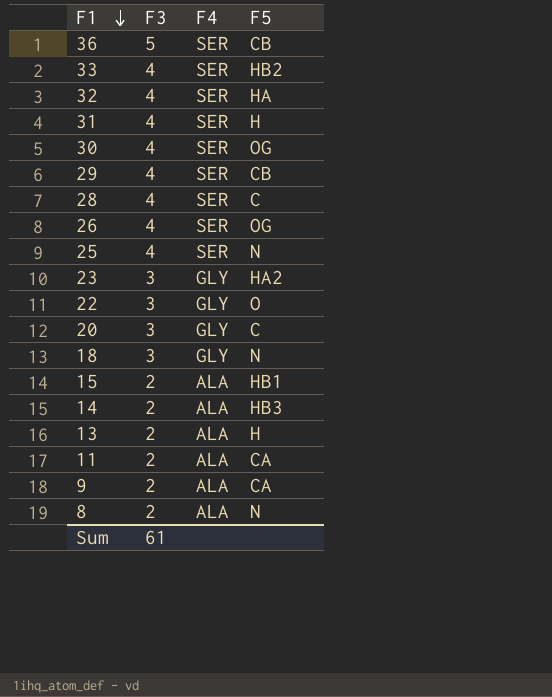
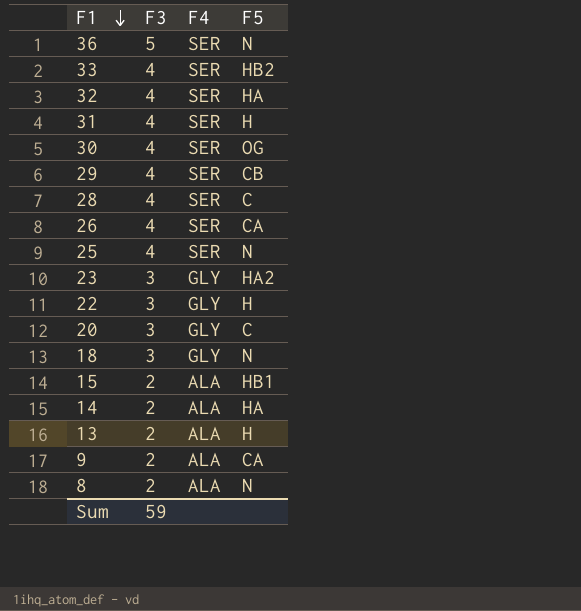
row 11: 2 | ALA | CA -> none
36 | F5: CB -> N
26 | F5: OG -> CA
22 | F5: O -> H
14 | F5: HB3 -> HA
Sum | F3: 61 -> 59

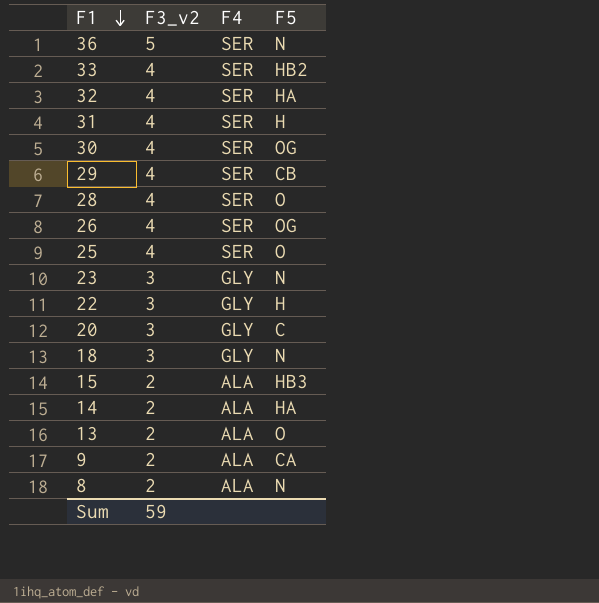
column name: F3 -> F3_v2
28 | F5: C -> O
26 | F5: CA -> OG
25 | F5: N -> O
23 | F5: HA2 -> N
15 | F5: HB1 -> HB3
13 | F5: H -> O

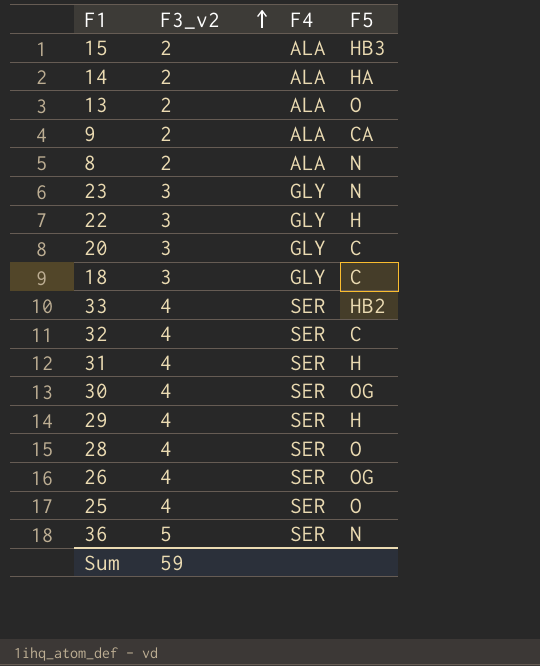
row order: F1 descending -> F3_v2 ascending
18 | F5: N -> C
32 | F5: HA -> C
29 | F5: CB -> H

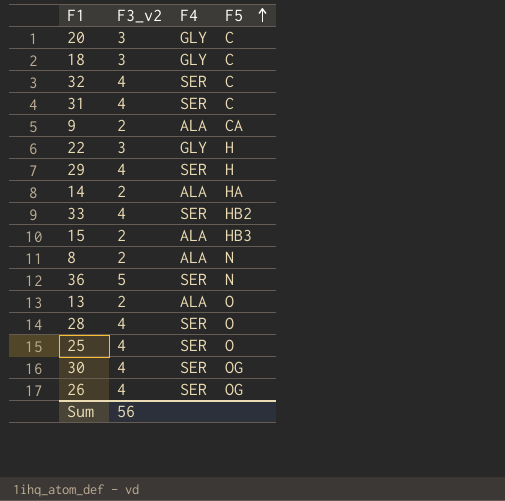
row order: F3_v2 ascending -> F5 ascending
row 23: 3 | GLY | N -> none
31 | F5: H -> C
Sum | F3_v2: 59 -> 56

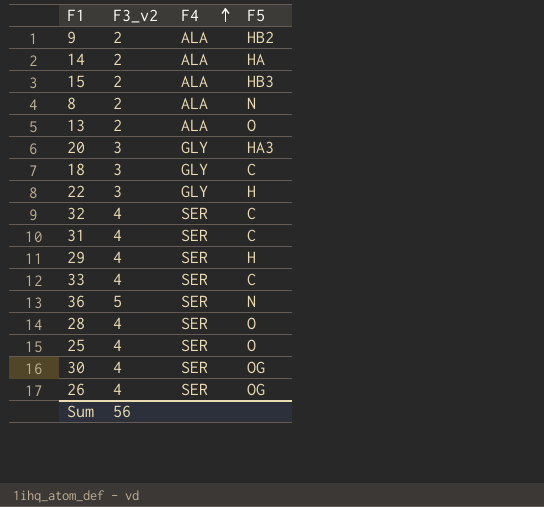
row order: F5 ascending -> F4 ascending
9 | F5: CA -> HB2
20 | F5: C -> HA3
33 | F5: HB2 -> C

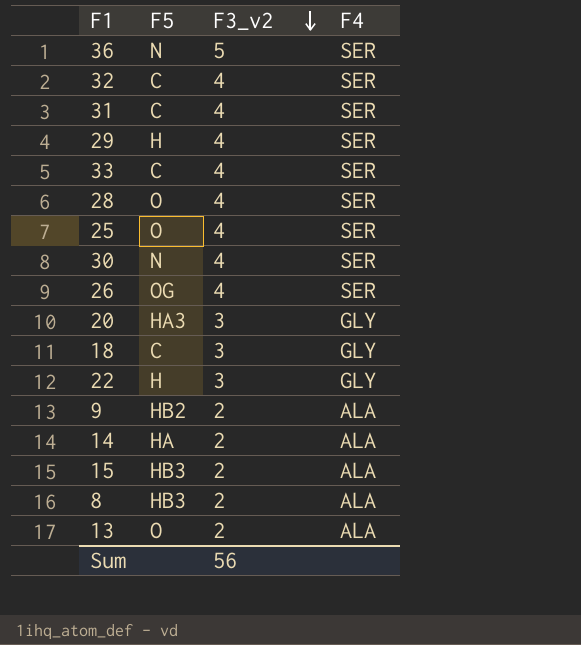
row order: F4 ascending -> F3_v2 descending
column F5 | position: 4 -> 2
30 | F5: OG -> N
8 | F5: N -> HB3

